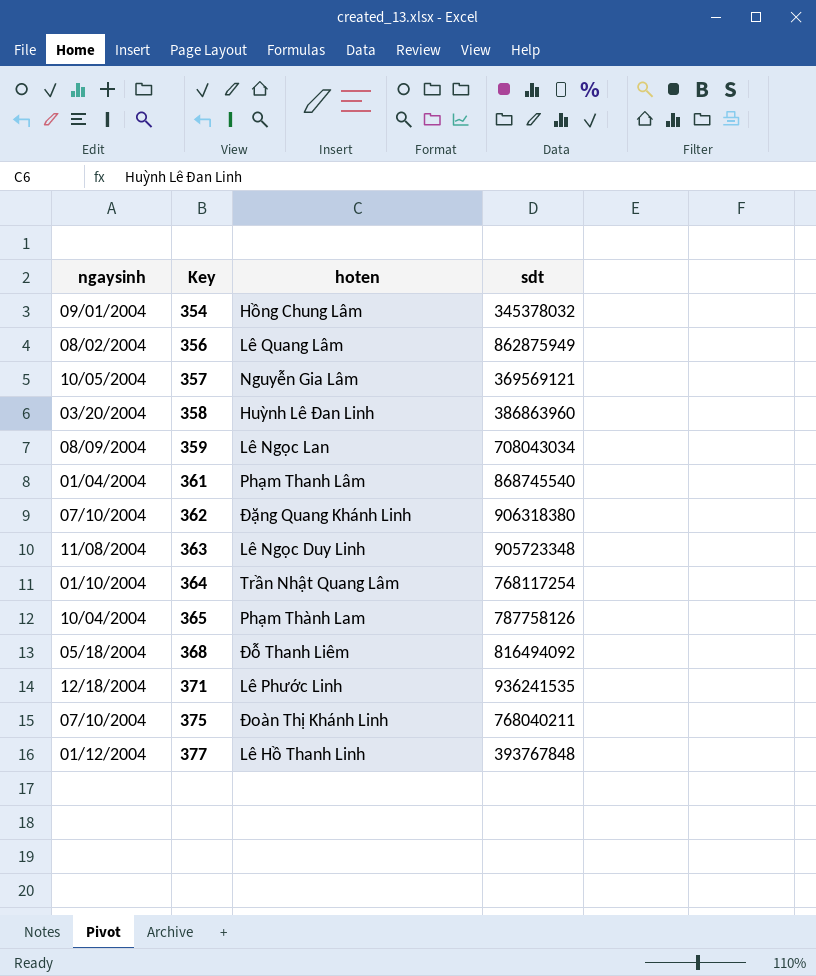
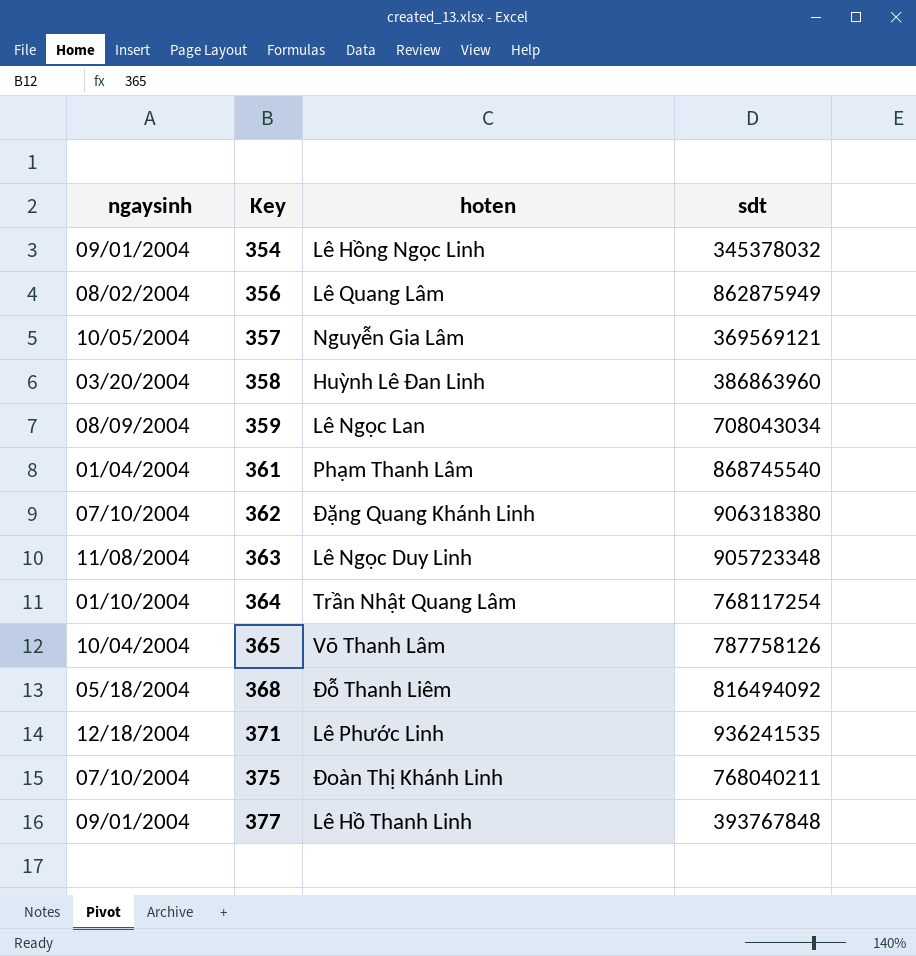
354 | hoten: Hồng Chung Lâm -> Lê Hồng Ngọc Linh
365 | hoten: Phạm Thành Lam -> Võ Thanh Lâm
377 | ngaysinh: 01/12/2004 -> 09/01/2004

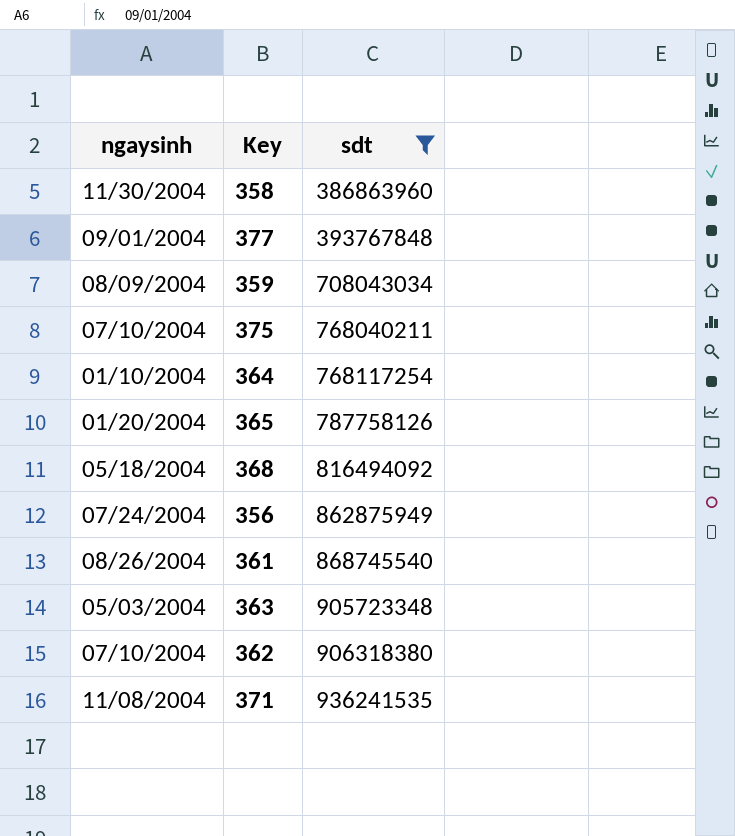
filter: none -> sdt >= 386863960
row order: Key ascending -> sdt ascending
column hoten | position: 3 -> none
358 | ngaysinh: 03/20/2004 -> 11/30/2004
365 | ngaysinh: 10/04/2004 -> 01/20/2004
356 | ngaysinh: 08/02/2004 -> 07/24/2004
361 | ngaysinh: 01/04/2004 -> 08/26/2004
363 | ngaysinh: 11/08/2004 -> 05/03/2004
371 | ngaysinh: 12/18/2004 -> 11/08/2004

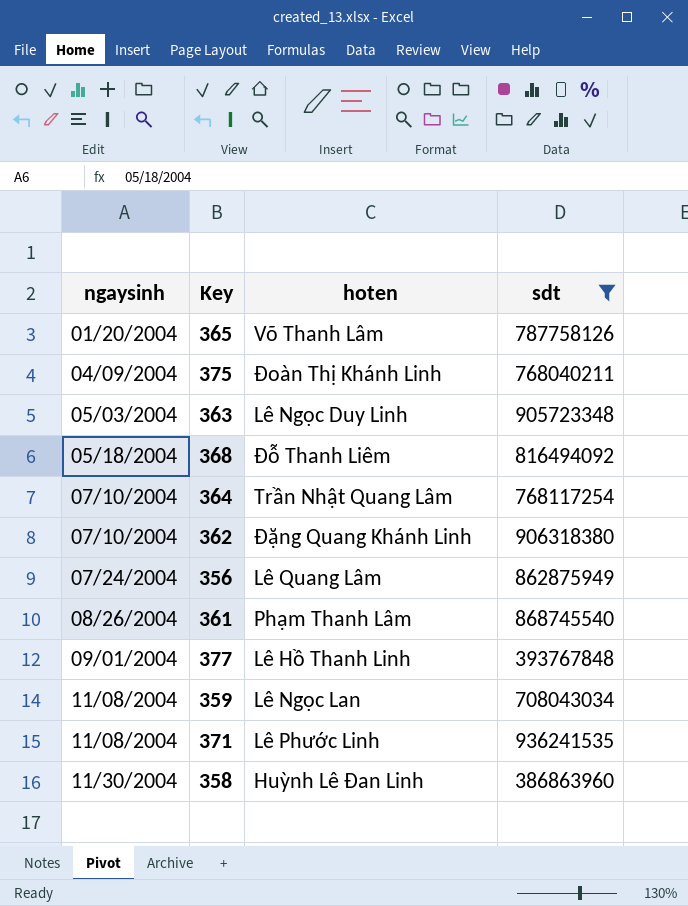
row order: sdt ascending -> ngaysinh ascending
column hoten | position: none -> 3
375 | ngaysinh: 07/10/2004 -> 04/09/2004
364 | ngaysinh: 01/10/2004 -> 07/10/2004
359 | ngaysinh: 08/09/2004 -> 11/08/2004

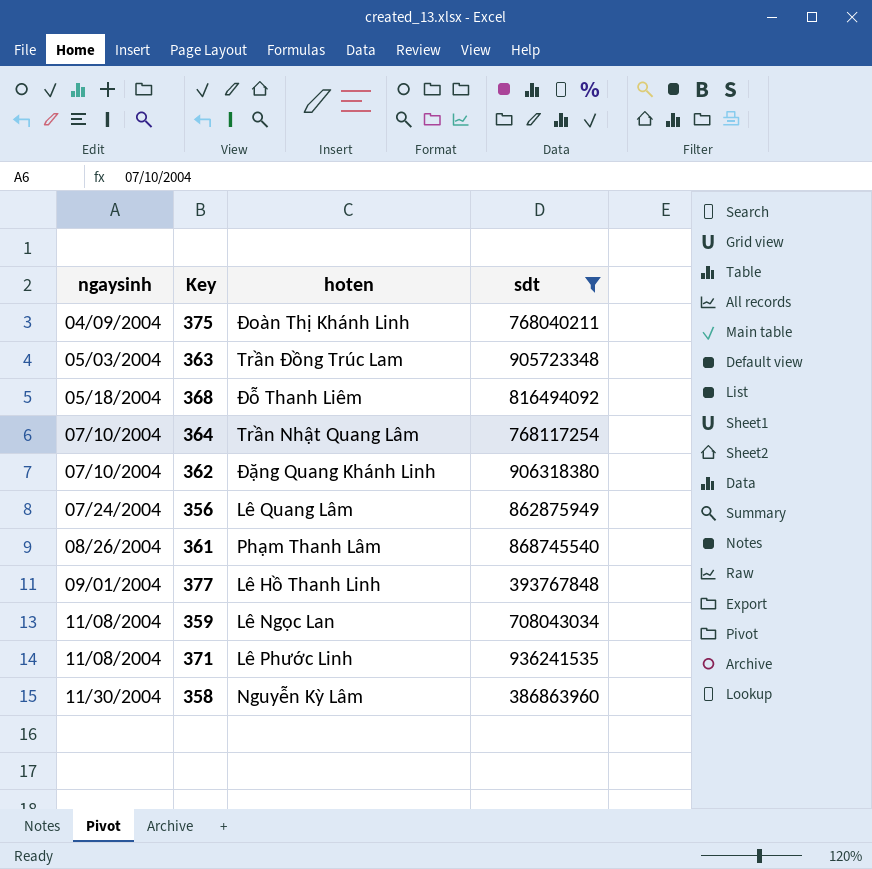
row 365: 01/20/2004 | Võ Thanh Lâm | 787758126 -> none
363 | hoten: Lê Ngọc Duy Linh -> Trần Đồng Trúc Lam
358 | hoten: Huỳnh Lê Đan Linh -> Nguyễn Kỳ Lâm

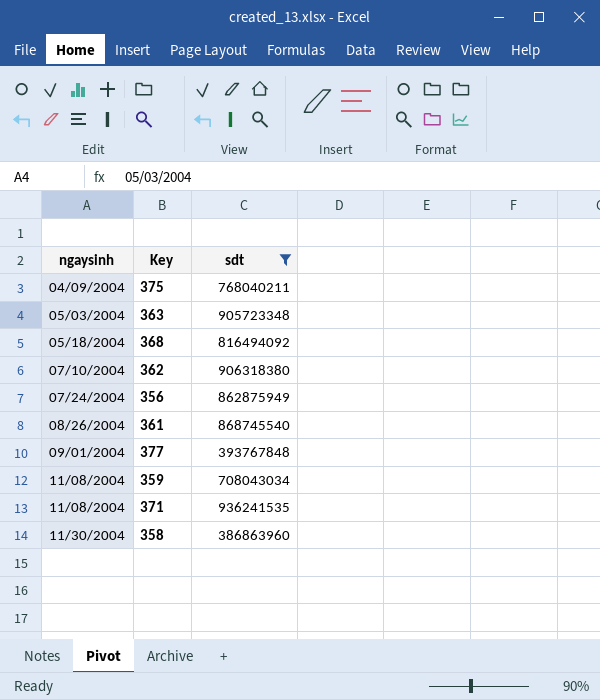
column hoten | position: 3 -> none
row 364: 07/10/2004 | Trần Nhật Quang Lâm | 768117254 -> none

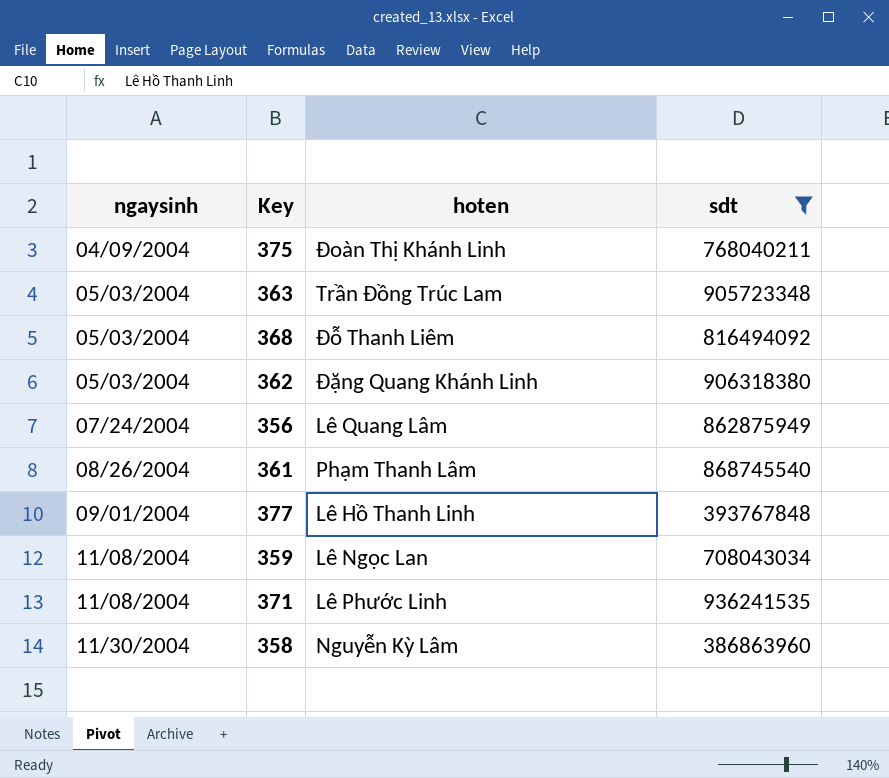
column hoten | position: none -> 3
368 | ngaysinh: 05/18/2004 -> 05/03/2004
362 | ngaysinh: 07/10/2004 -> 05/03/2004

